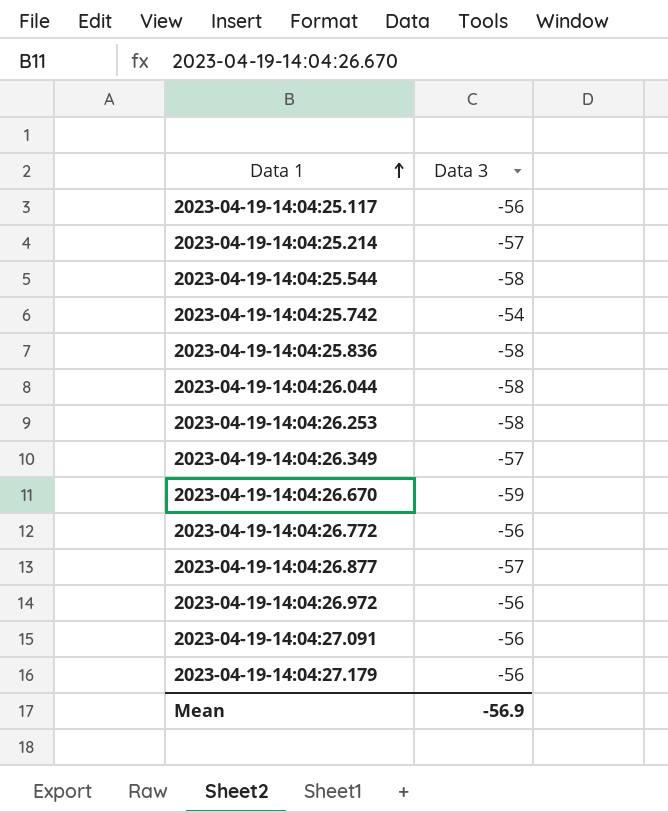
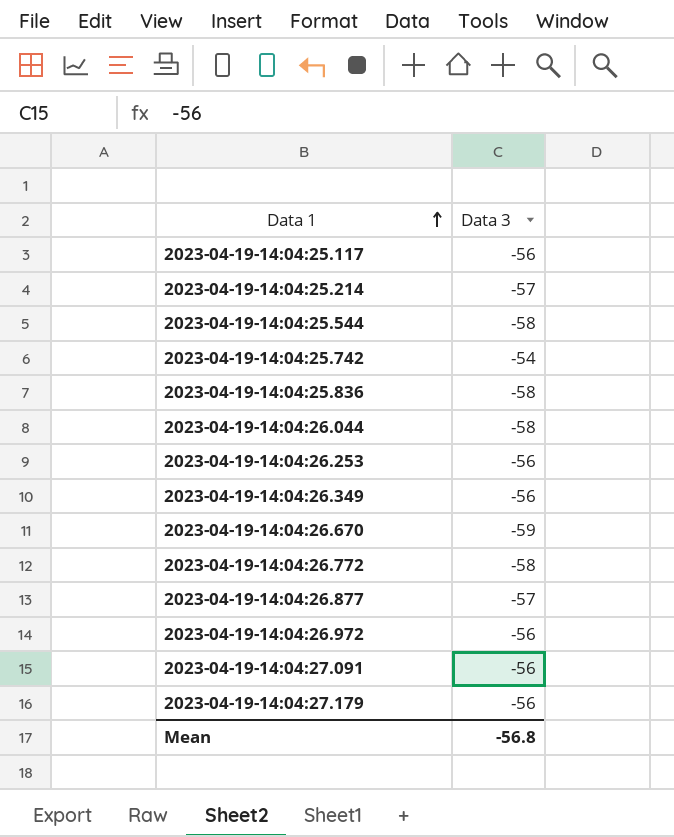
2023-04-19-14:04:26.253 | Data 3: -58 -> -56
2023-04-19-14:04:26.349 | Data 3: -57 -> -56
2023-04-19-14:04:26.772 | Data 3: -56 -> -58
Mean | Data 3: -56.9 -> -56.8

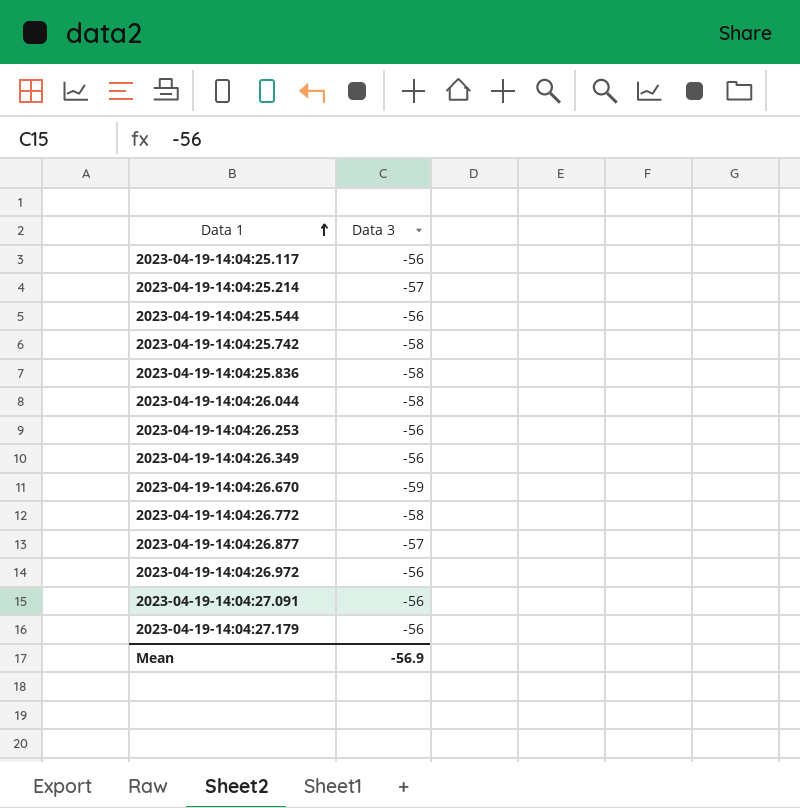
2023-04-19-14:04:25.544 | Data 3: -58 -> -56
2023-04-19-14:04:25.742 | Data 3: -54 -> -58
Mean | Data 3: -56.8 -> -56.9

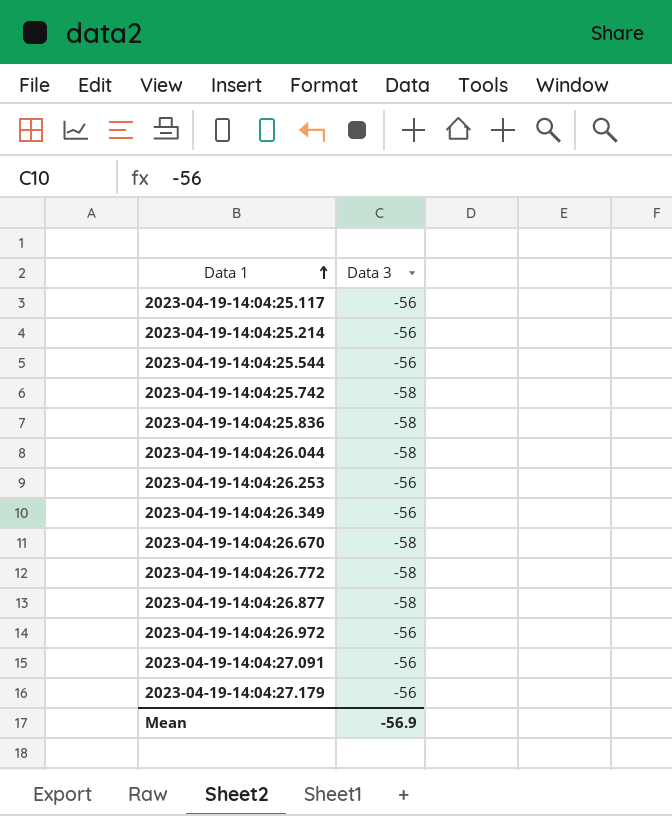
2023-04-19-14:04:25.214 | Data 3: -57 -> -56
2023-04-19-14:04:26.670 | Data 3: -59 -> -58
2023-04-19-14:04:26.877 | Data 3: -57 -> -58

